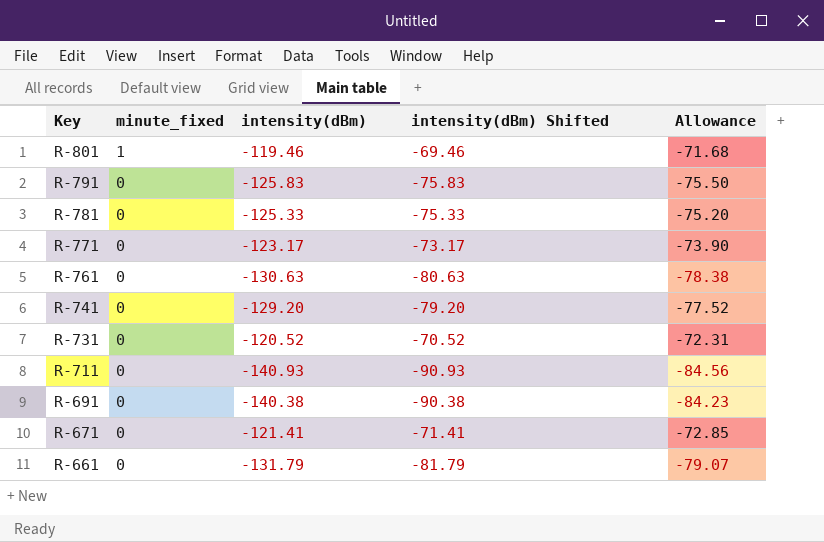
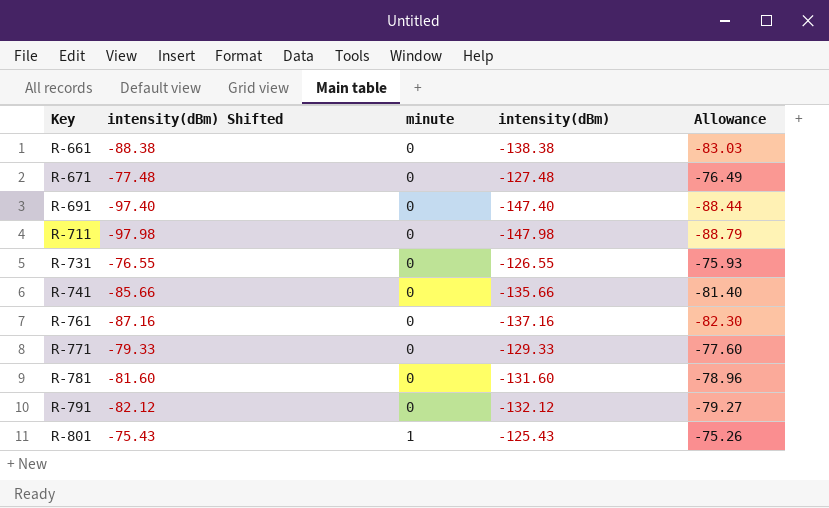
row order: Key descending -> Key ascending
column intensity(dBm) Shifted | position: 4 -> 2
column name: minute_fixed -> minute
R-661 | intensity(dBm) Shifted: -81.79 -> -88.38
R-661 | intensity(dBm): -131.79 -> -138.38
R-661 | Allowance: -79.07 -> -83.03
R-671 | intensity(dBm) Shifted: -71.41 -> -77.48
R-671 | intensity(dBm): -121.41 -> -127.48
R-671 | Allowance: -72.85 -> -76.49
R-691 | intensity(dBm) Shifted: -90.38 -> -97.40
R-691 | intensity(dBm): -140.38 -> -147.40
R-691 | Allowance: -84.23 -> -88.44
R-711 | intensity(dBm) Shifted: -90.93 -> -97.98
R-711 | intensity(dBm): -140.93 -> -147.98
R-711 | Allowance: -84.56 -> -88.79
R-731 | intensity(dBm) Shifted: -70.52 -> -76.55
R-731 | intensity(dBm): -120.52 -> -126.55
R-731 | Allowance: -72.31 -> -75.93
R-741 | intensity(dBm) Shifted: -79.20 -> -85.66
R-741 | intensity(dBm): -129.20 -> -135.66
R-741 | Allowance: -77.52 -> -81.40
R-761 | intensity(dBm) Shifted: -80.63 -> -87.16
R-761 | intensity(dBm): -130.63 -> -137.16
R-761 | Allowance: -78.38 -> -82.30
R-771 | intensity(dBm) Shifted: -73.17 -> -79.33
R-771 | intensity(dBm): -123.17 -> -129.33
R-771 | Allowance: -73.90 -> -77.60
R-781 | intensity(dBm) Shifted: -75.33 -> -81.60
R-781 | intensity(dBm): -125.33 -> -131.60
R-781 | Allowance: -75.20 -> -78.96
R-791 | intensity(dBm) Shifted: -75.83 -> -82.12
R-791 | intensity(dBm): -125.83 -> -132.12
R-791 | Allowance: -75.50 -> -79.27
R-801 | intensity(dBm) Shifted: -69.46 -> -75.43
R-801 | intensity(dBm): -119.46 -> -125.43
R-801 | Allowance: -71.68 -> -75.26

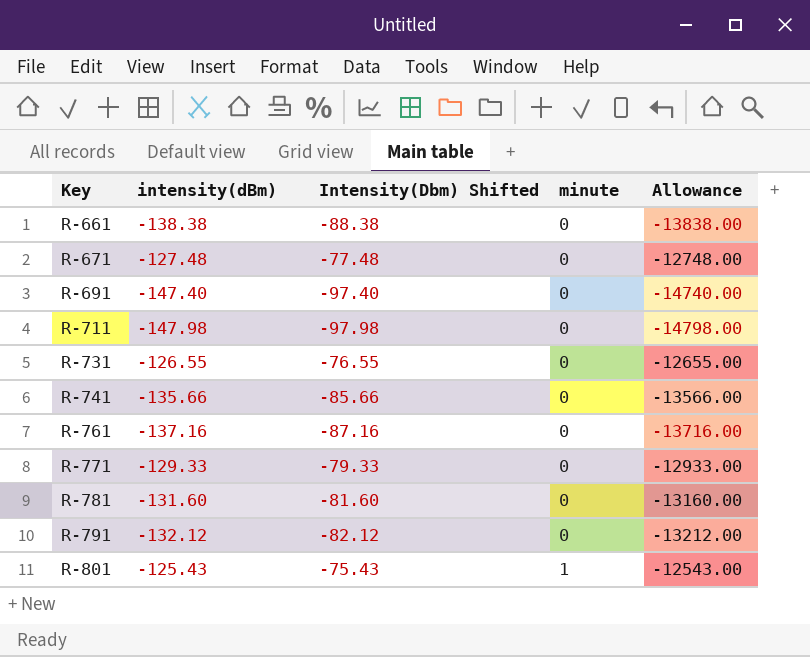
column intensity(dBm) | position: 4 -> 2
column name: intensity(dBm) Shifted -> Intensity(Dbm) Shifted
column Allowance | formula: [intensity(dBm)] * 0.6 -> [intensity(dBm)] * 100

